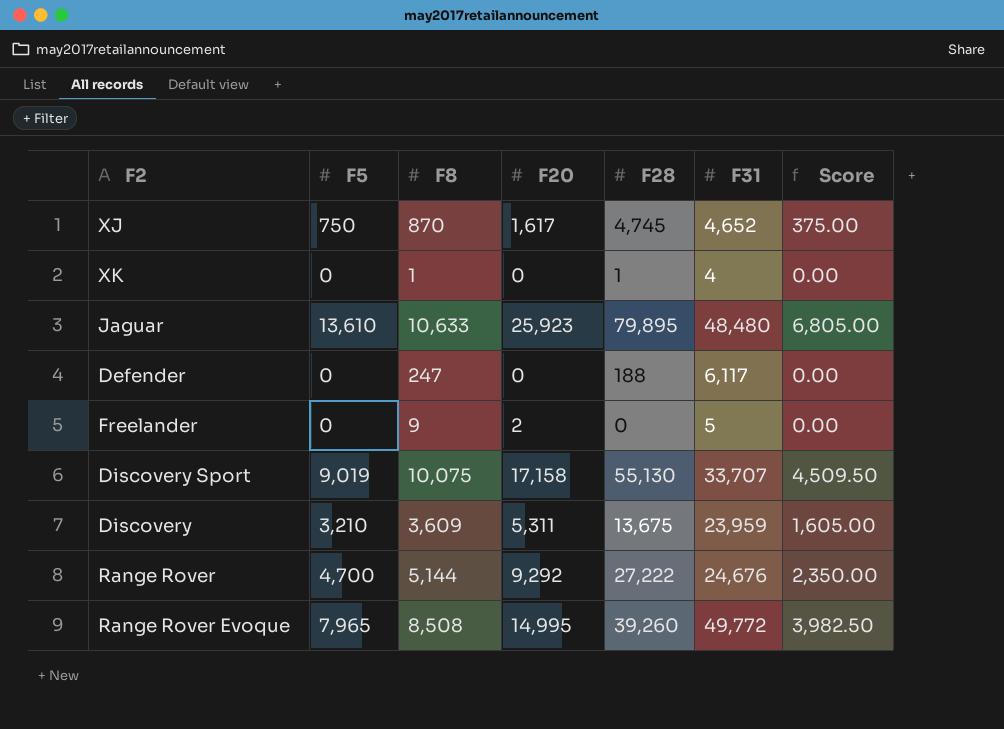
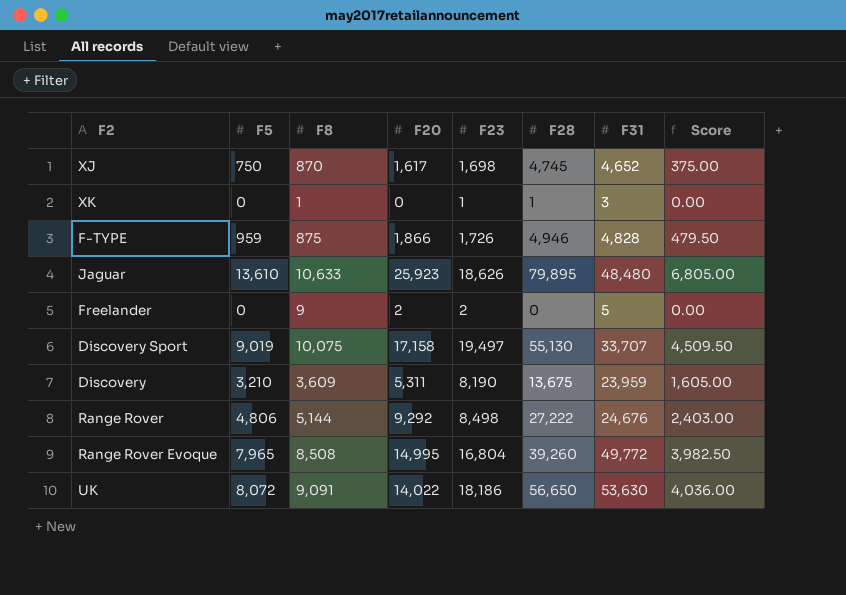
column F23 | position: none -> 5
row Defender: 0 | 247 | 0 | 188 | 6,117 | 0.00 -> none
XK | F31: 4 -> 3
row F-TYPE: none -> 959 | 875 | 1,866 | 1,726 | 4,946 | 4,828 | 479.50
Range Rover | F5: 4,700 -> 4,806
Range Rover | Score: 2,350.00 -> 2,403.00
row UK: none -> 8,072 | 9,091 | 14,022 | 18,186 | 56,650 | 53,630 | 4,036.00

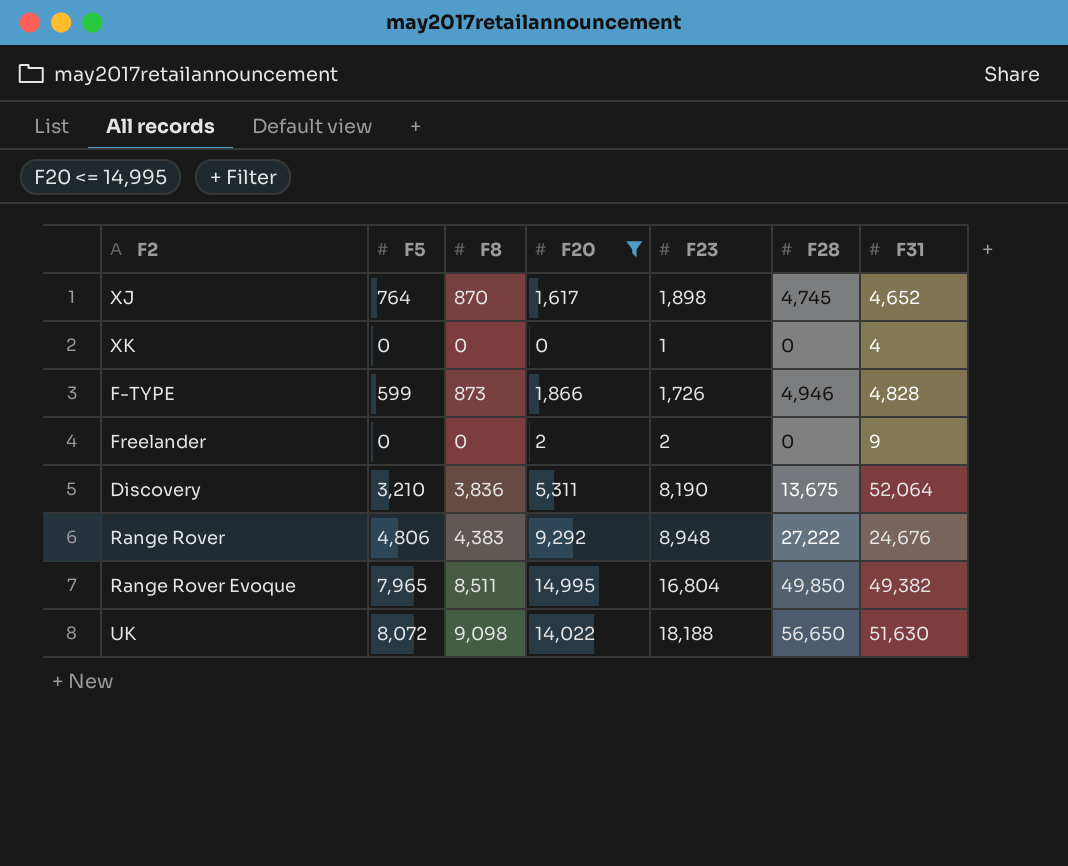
filter: none -> F20 <= 14,995
column Score | formula: [F5] * 0.5 -> none
XJ | F5: 750 -> 764
XJ | F23: 1,698 -> 1,898
XK | F8: 1 -> 0
XK | F28: 1 -> 0
XK | F31: 3 -> 4
F-TYPE | F5: 959 -> 599
F-TYPE | F8: 875 -> 873
Freelander | F8: 9 -> 0
Freelander | F31: 5 -> 9
Discovery | F8: 3,609 -> 3,836
Discovery | F31: 23,959 -> 52,064
Range Rover | F8: 5,144 -> 4,383
Range Rover | F23: 8,498 -> 8,948
Range Rover Evoque | F8: 8,508 -> 8,511
Range Rover Evoque | F28: 39,260 -> 49,850
Range Rover Evoque | F31: 49,772 -> 49,382
UK | F8: 9,091 -> 9,098
UK | F23: 18,186 -> 18,188
UK | F31: 53,630 -> 51,630

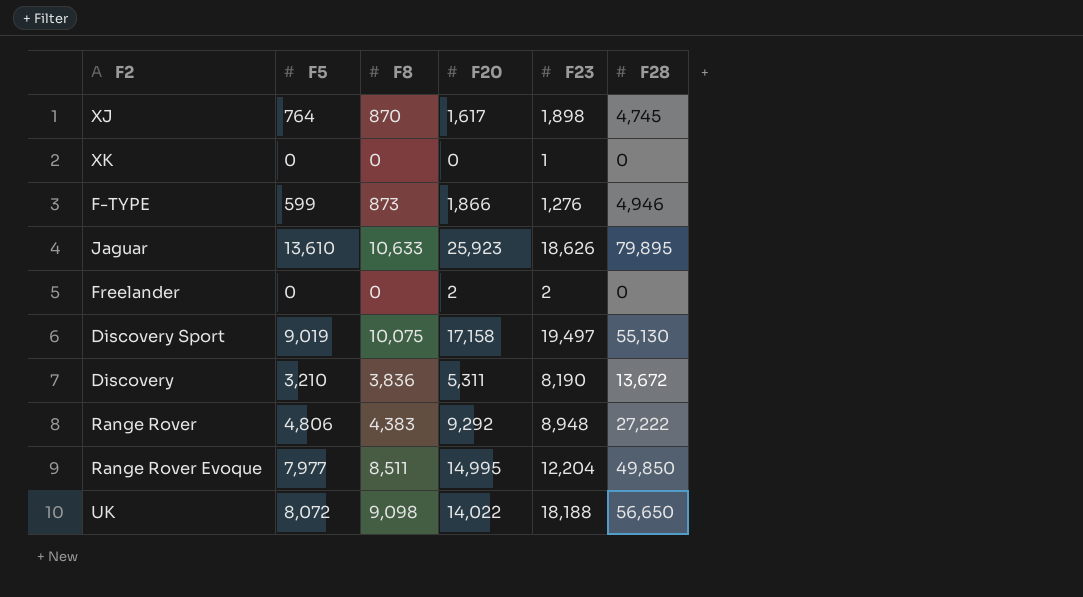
filter: F20 <= 14,995 -> none
column F31 | position: 7 -> none
F-TYPE | F23: 1,726 -> 1,276
Discovery | F28: 13,675 -> 13,672
Range Rover Evoque | F5: 7,965 -> 7,977
Range Rover Evoque | F23: 16,804 -> 12,204

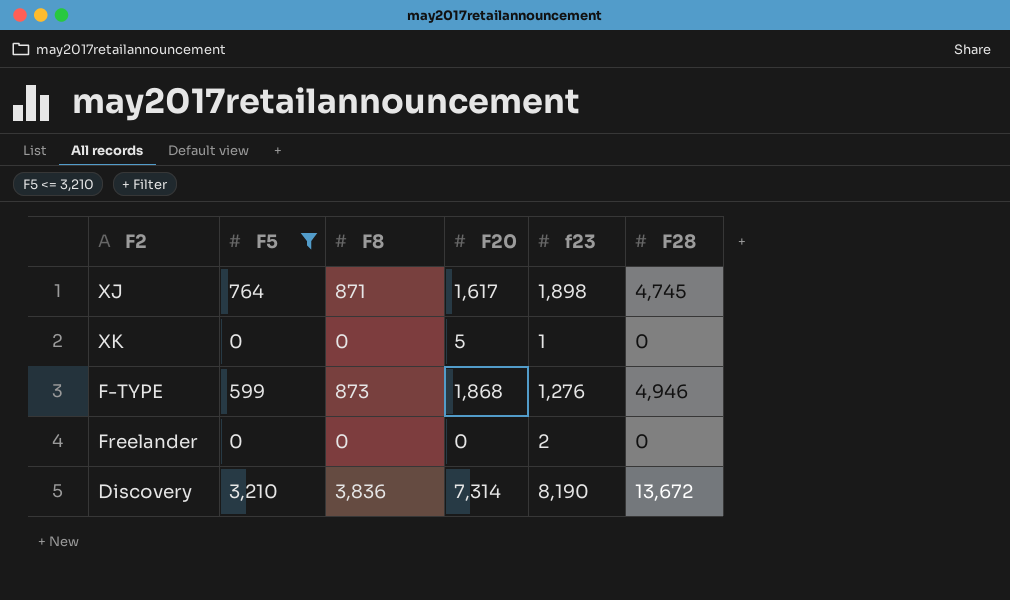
filter: none -> F5 <= 3,210
column name: F23 -> f23
XJ | F8: 870 -> 871
XK | F20: 0 -> 5
F-TYPE | F20: 1,866 -> 1,868
Freelander | F20: 2 -> 0
Discovery | F20: 5,311 -> 7,314

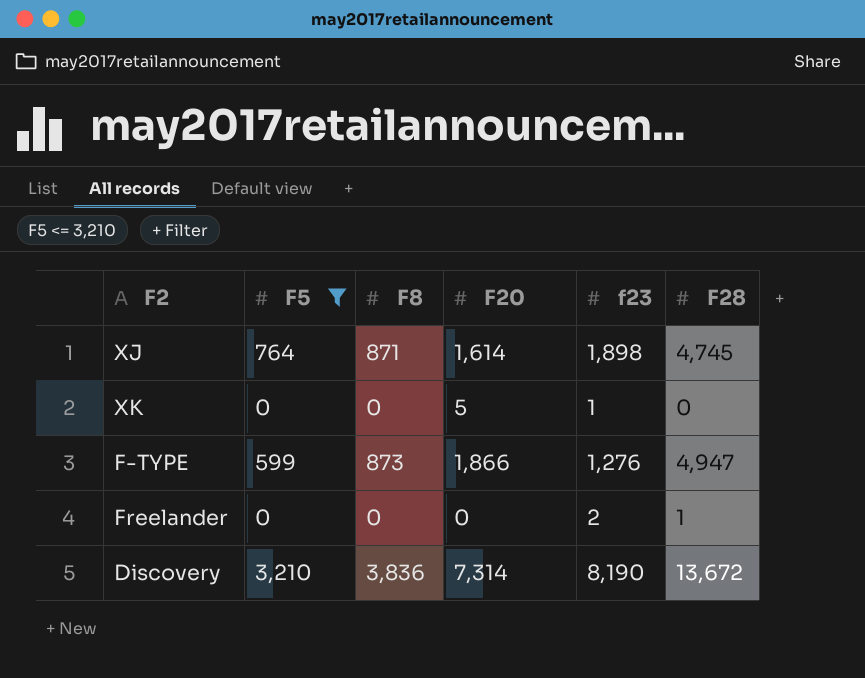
XJ | F20: 1,617 -> 1,614
F-TYPE | F20: 1,868 -> 1,866
F-TYPE | F28: 4,946 -> 4,947
Freelander | F28: 0 -> 1

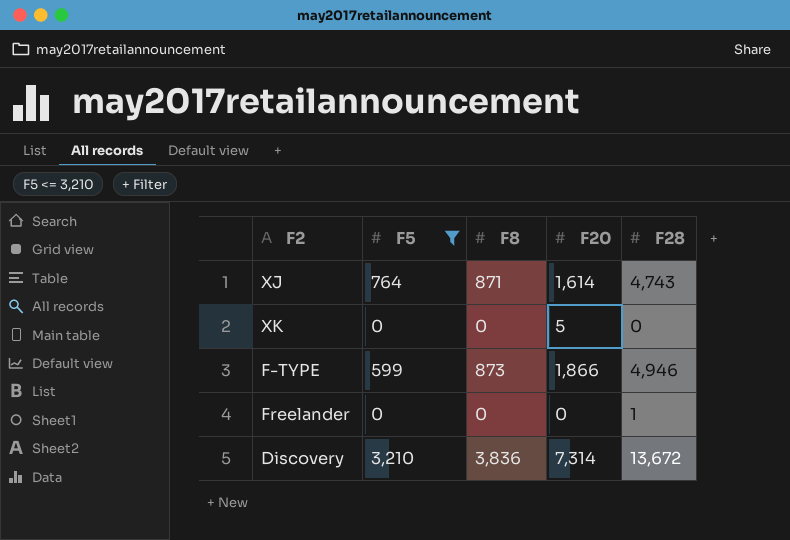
column f23 | position: 5 -> none
XJ | F28: 4,745 -> 4,743
F-TYPE | F28: 4,947 -> 4,946

